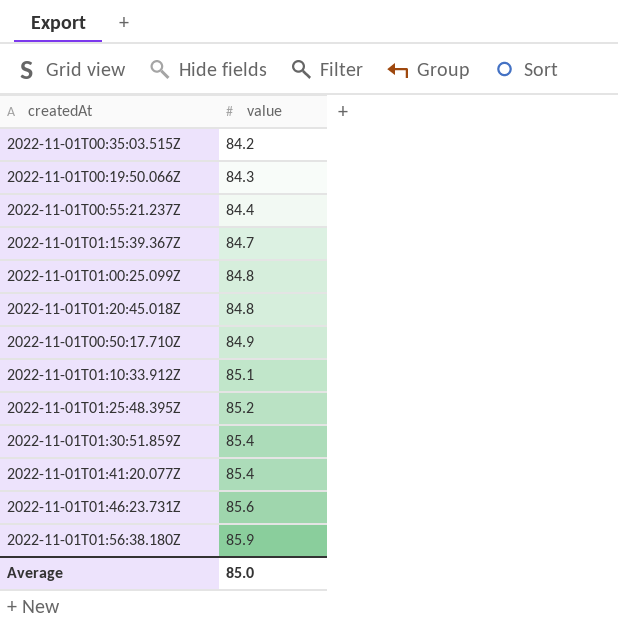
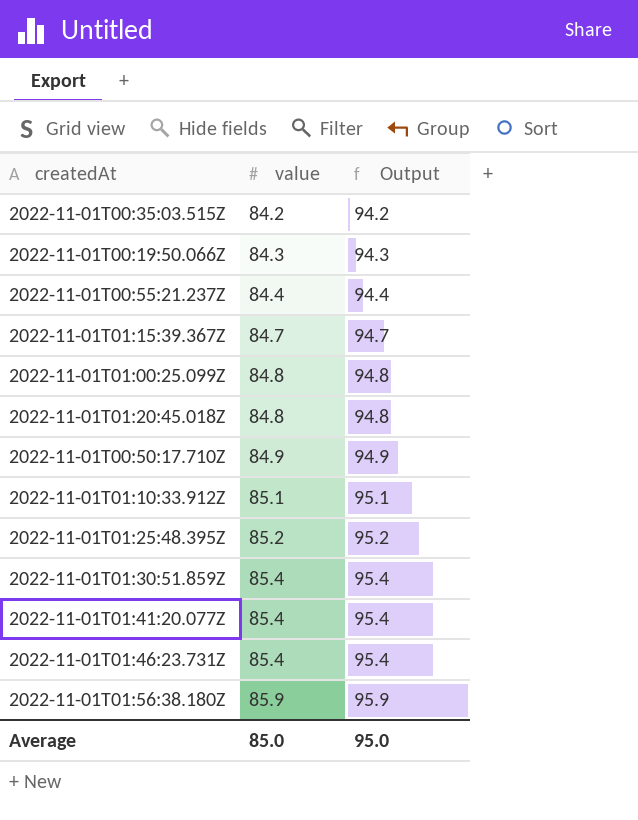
column Output | formula: none -> [value] + 10
2022-11-01T01:46:23.731Z | value: 85.6 -> 85.4

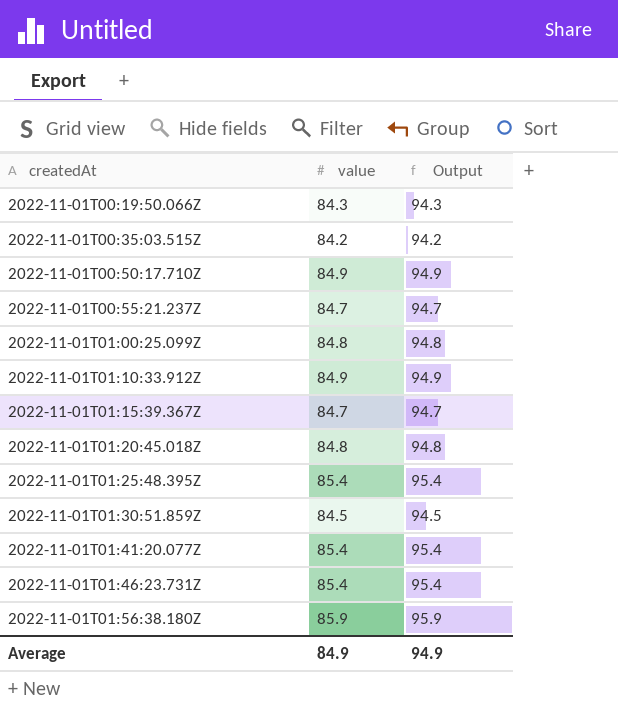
row order: value ascending -> createdAt ascending
2022-11-01T00:55:21.237Z | value: 84.4 -> 84.7
2022-11-01T00:55:21.237Z | Output: 94.4 -> 94.7
2022-11-01T01:10:33.912Z | value: 85.1 -> 84.9
2022-11-01T01:10:33.912Z | Output: 95.1 -> 94.9
2022-11-01T01:25:48.395Z | value: 85.2 -> 85.4
2022-11-01T01:25:48.395Z | Output: 95.2 -> 95.4
2022-11-01T01:30:51.859Z | value: 85.4 -> 84.5
2022-11-01T01:30:51.859Z | Output: 95.4 -> 94.5
Average | value: 85.0 -> 84.9
Average | Output: 95.0 -> 94.9

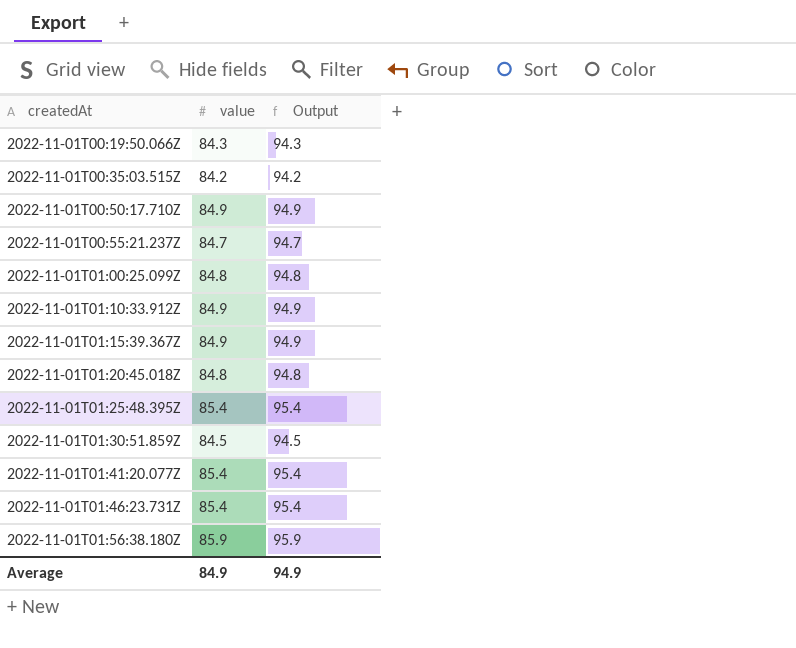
2022-11-01T01:15:39.367Z | value: 84.7 -> 84.9
2022-11-01T01:15:39.367Z | Output: 94.7 -> 94.9

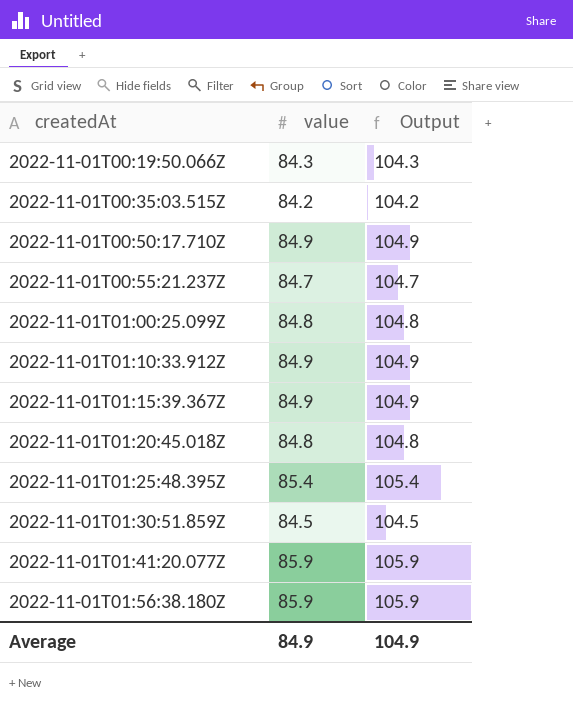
column Output | formula: [value] + 10 -> [value] + 20
row 2022-11-01T01:46:23.731Z: 85.4 | 95.4 -> none
2022-11-01T01:41:20.077Z | value: 85.4 -> 85.9
Average | Output: 94.9 -> 104.9

